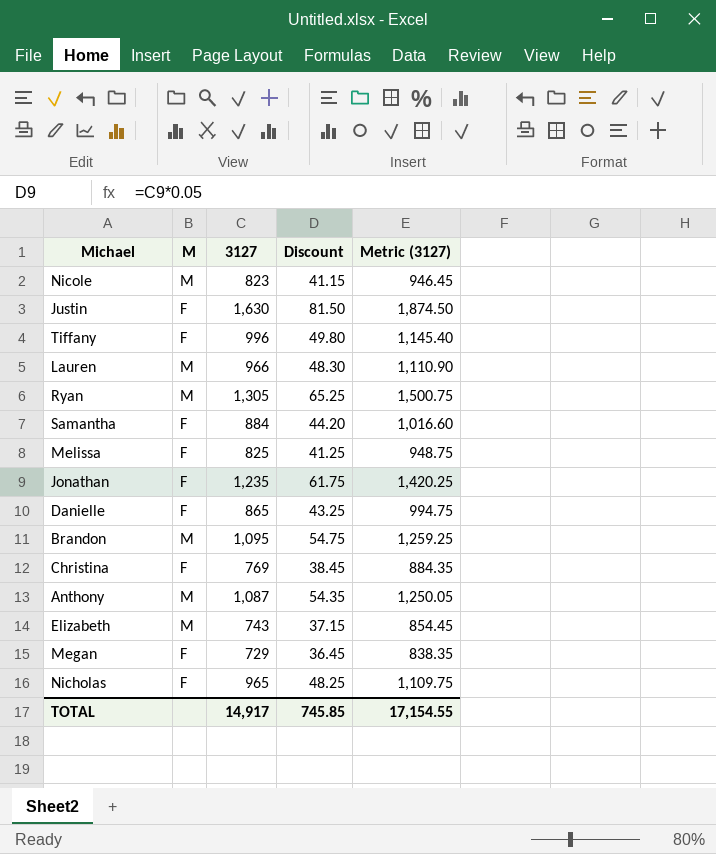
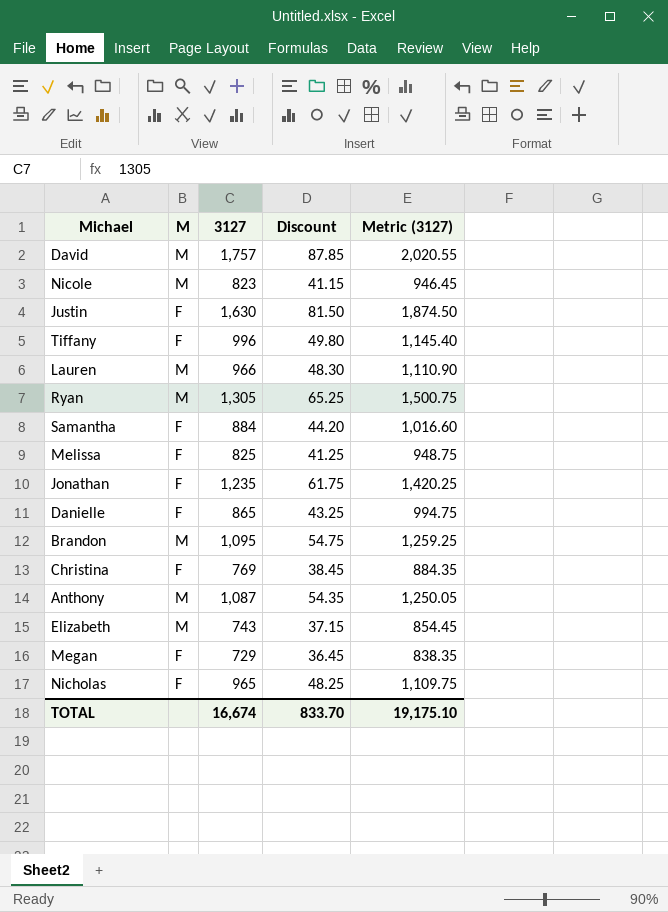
row David: none -> M | 1,757 | 87.85 | 2,020.55
TOTAL | 3127: 14,917 -> 16,674
TOTAL | Discount: 745.85 -> 833.70
TOTAL | Metric (3127): 17,154.55 -> 19,175.10

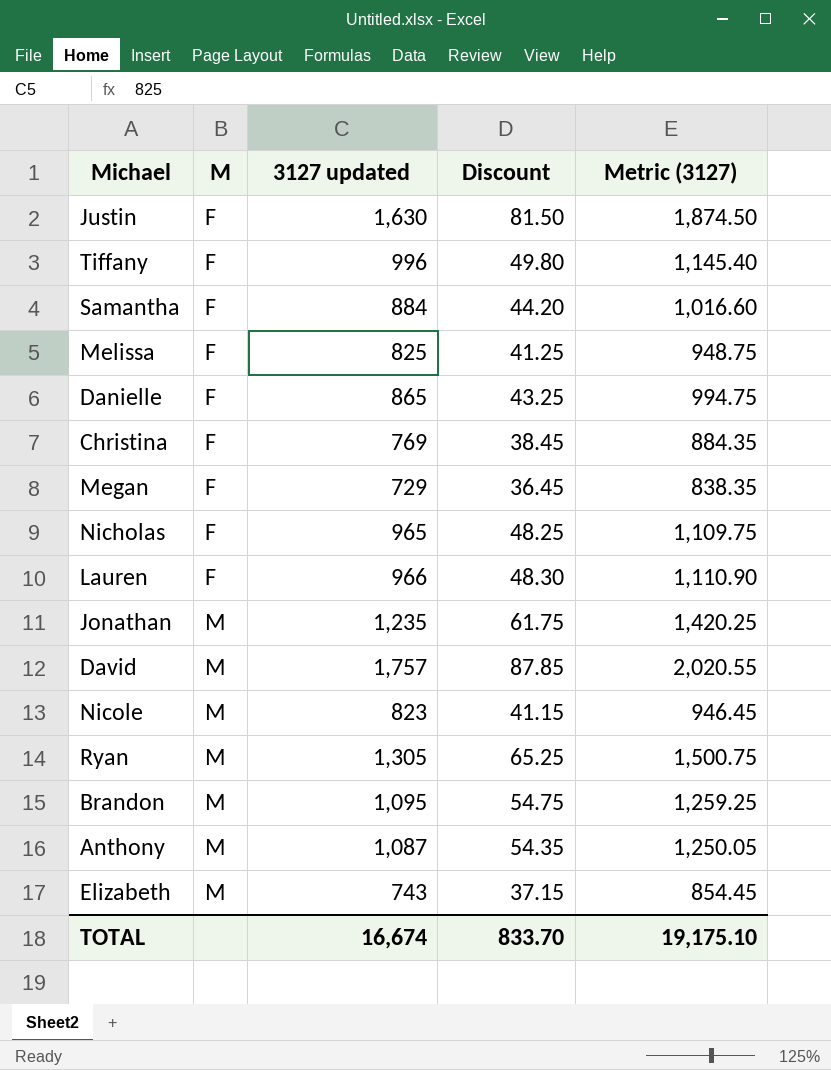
row order: none -> M ascending
column name: 3127 -> 3127 updated
Lauren | M: M -> F
Jonathan | M: F -> M

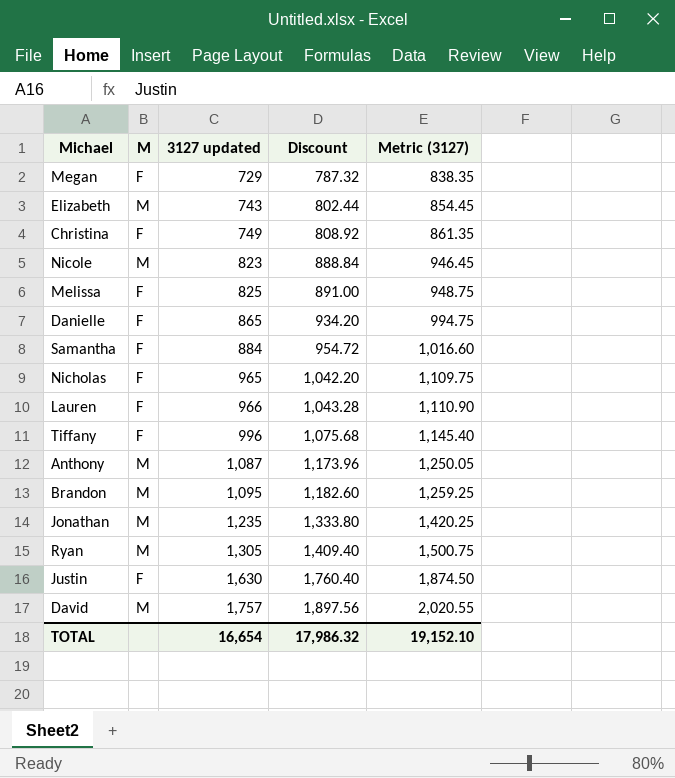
row order: M ascending -> 3127 updated ascending
column Discount | formula: [3127 updated] * 0.05 -> [3127 updated] * 1.08
Christina | 3127 updated: 769 -> 749
Christina | Metric (3127): 884.35 -> 861.35
TOTAL | 3127 updated: 16,674 -> 16,654
TOTAL | Discount: 833.70 -> 17,986.32
TOTAL | Metric (3127): 19,175.10 -> 19,152.10

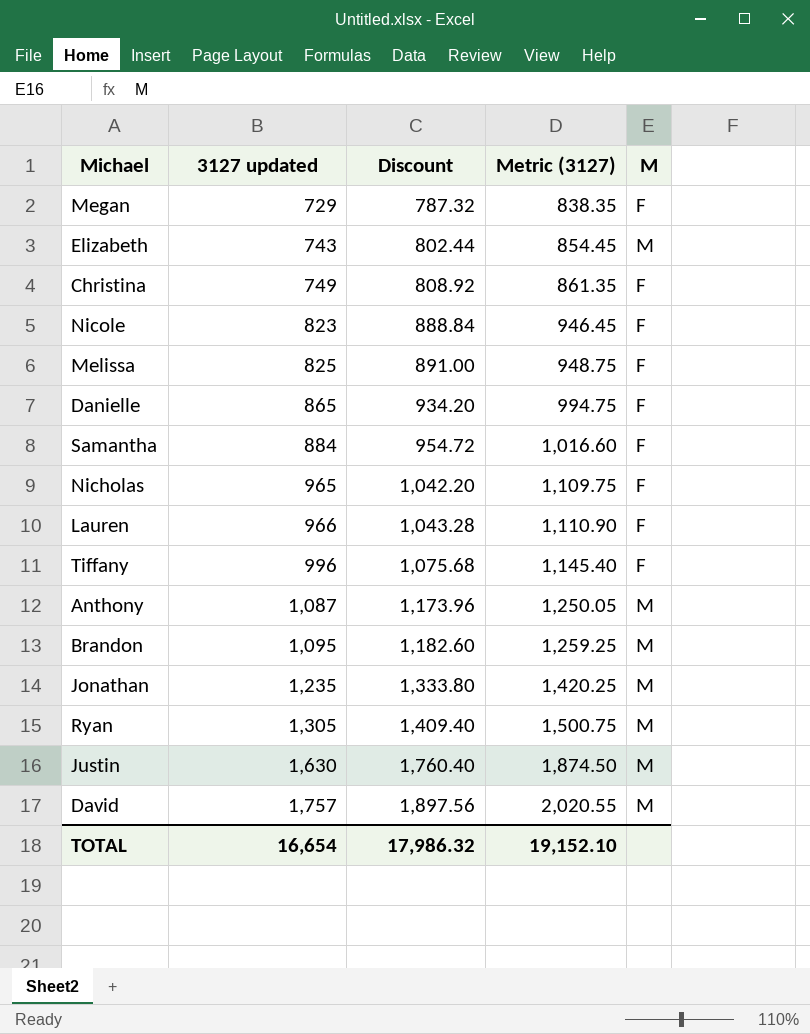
column M | position: 2 -> 5
Nicole | M: M -> F
Justin | M: F -> M

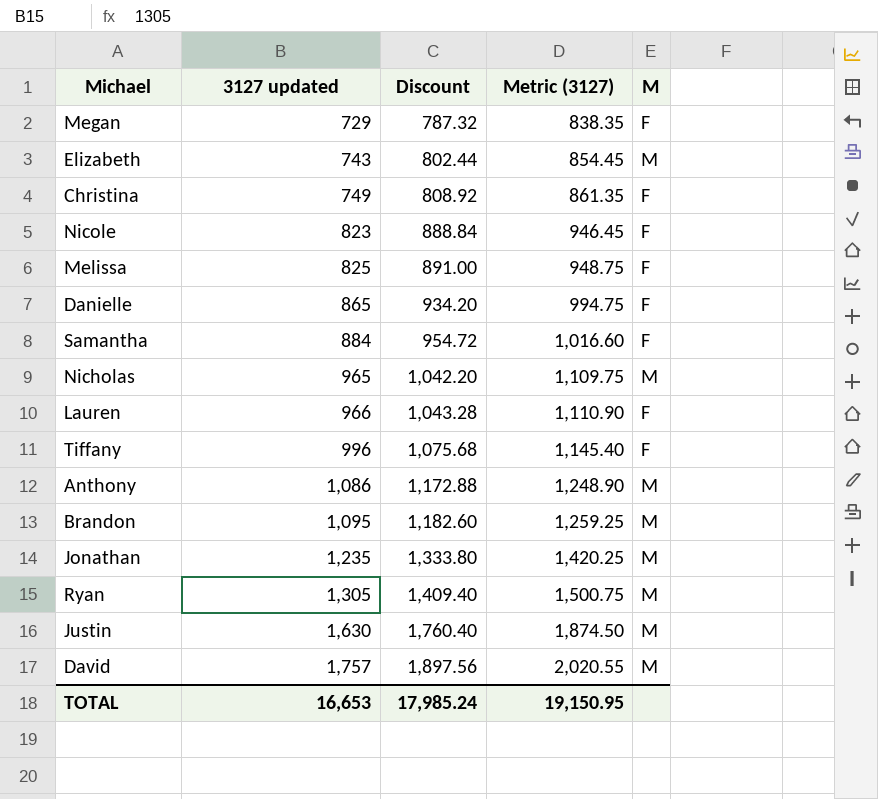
Nicholas | M: F -> M
Anthony | 3127 updated: 1,087 -> 1,086
Anthony | Discount: 1,173.96 -> 1,172.88
Anthony | Metric (3127): 1,250.05 -> 1,248.90
TOTAL | 3127 updated: 16,654 -> 16,653
TOTAL | Discount: 17,986.32 -> 17,985.24
TOTAL | Metric (3127): 19,152.10 -> 19,150.95

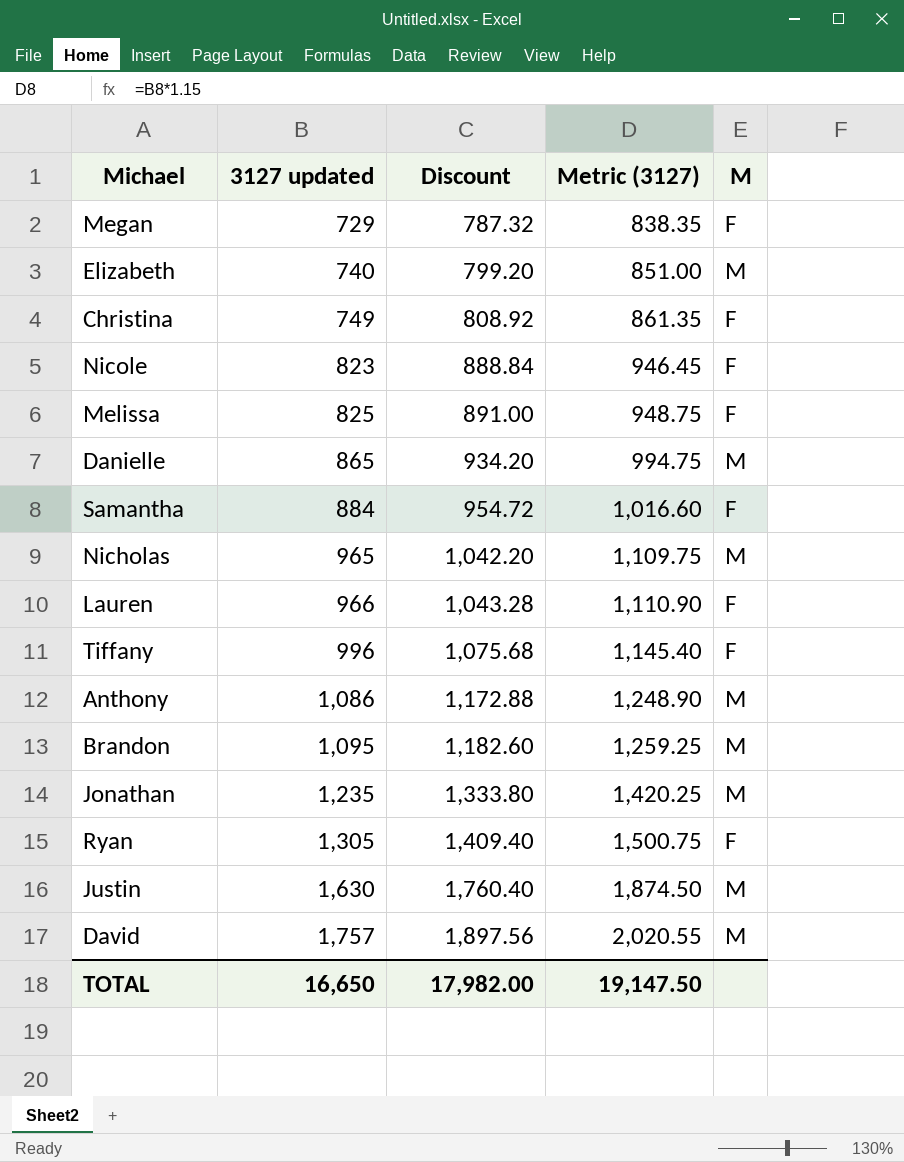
Elizabeth | 3127 updated: 743 -> 740
Elizabeth | Discount: 802.44 -> 799.20
Elizabeth | Metric (3127): 854.45 -> 851.00
Danielle | M: F -> M
Ryan | M: M -> F
TOTAL | 3127 updated: 16,653 -> 16,650
TOTAL | Discount: 17,985.24 -> 17,982.00
TOTAL | Metric (3127): 19,150.95 -> 19,147.50

